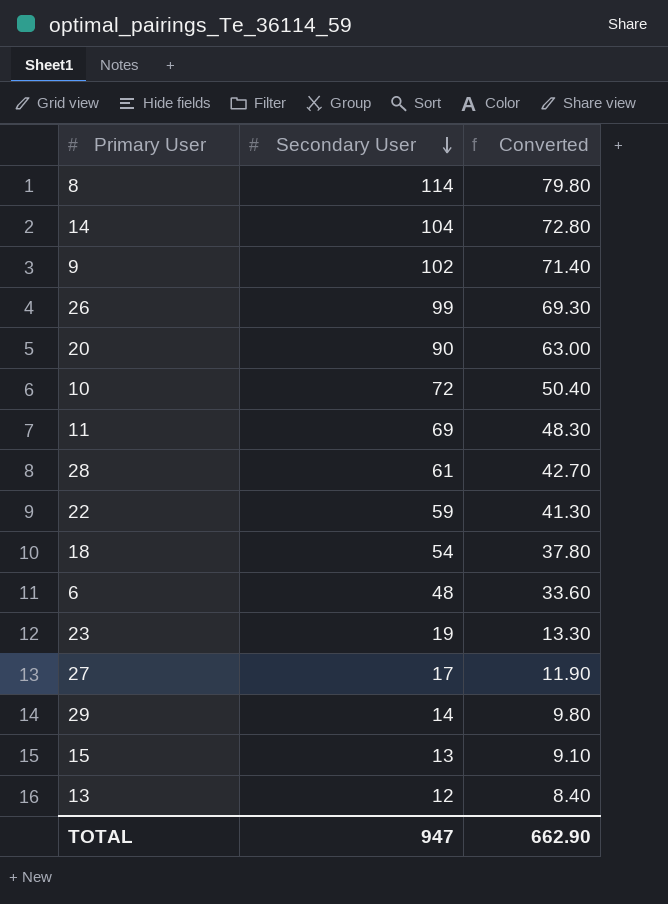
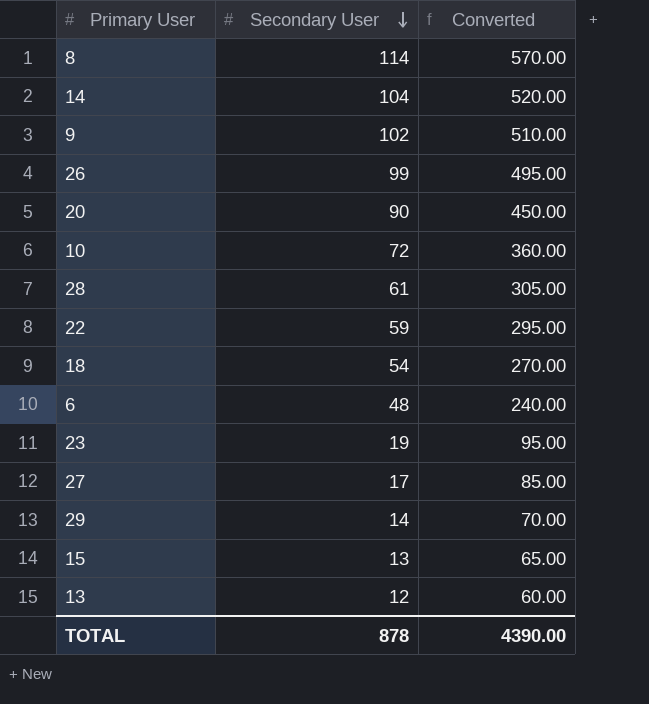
column Converted | formula: [Secondary User] * 0.7 -> [Secondary User] * 5
row 11: 69 | 48.30 -> none
TOTAL | Secondary User: 947 -> 878
TOTAL | Converted: 662.90 -> 4390.00

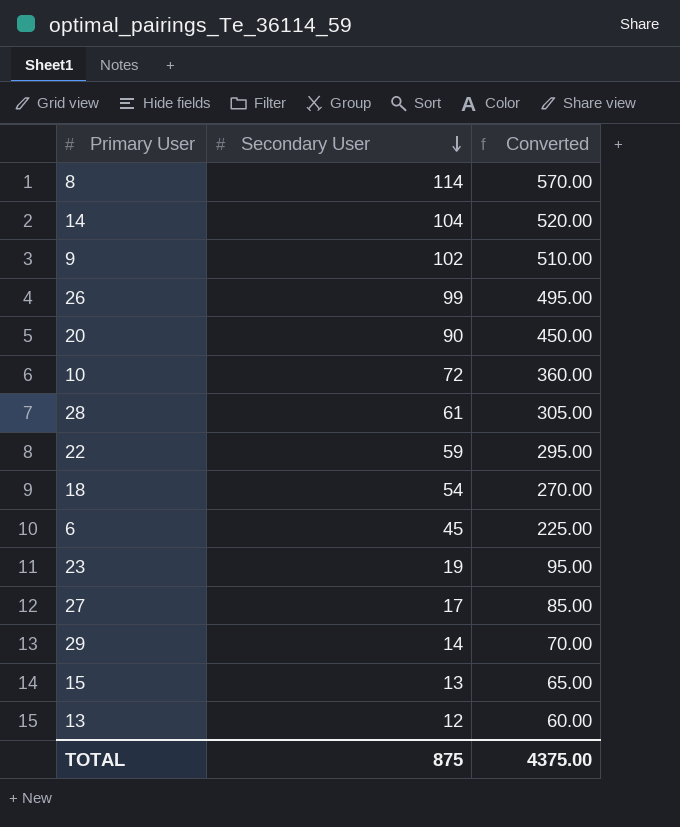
6 | Secondary User: 48 -> 45
6 | Converted: 240.00 -> 225.00
TOTAL | Secondary User: 878 -> 875
TOTAL | Converted: 4390.00 -> 4375.00

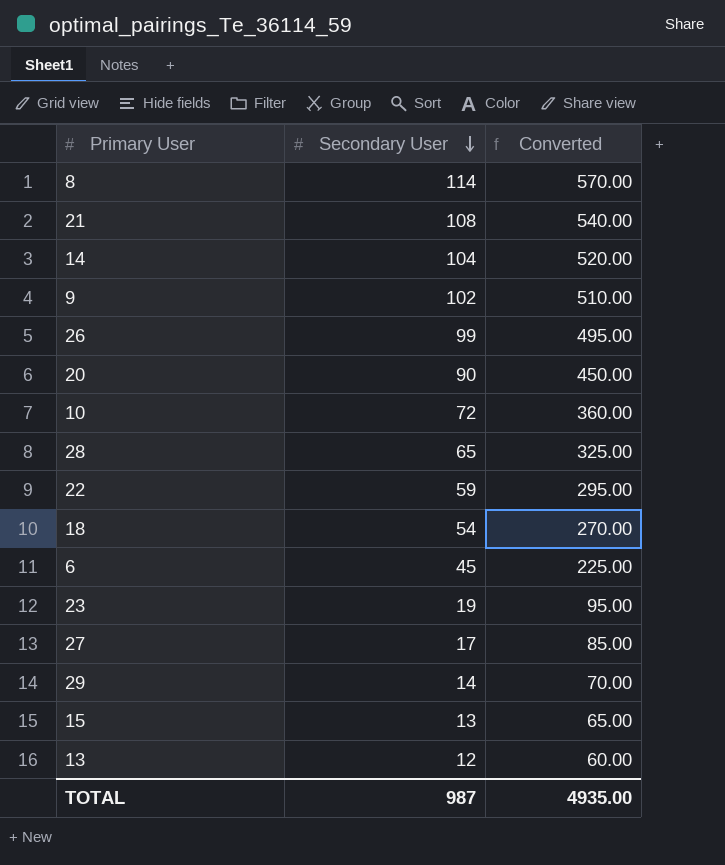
row 21: none -> 108 | 540.00
28 | Secondary User: 61 -> 65
28 | Converted: 305.00 -> 325.00
TOTAL | Secondary User: 875 -> 987
TOTAL | Converted: 4375.00 -> 4935.00

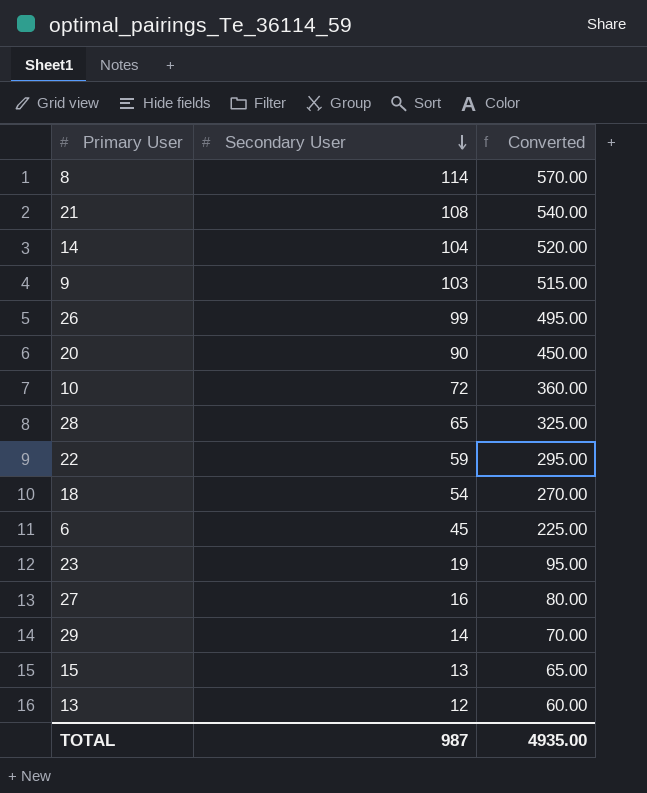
9 | Secondary User: 102 -> 103
9 | Converted: 510.00 -> 515.00
27 | Secondary User: 17 -> 16
27 | Converted: 85.00 -> 80.00

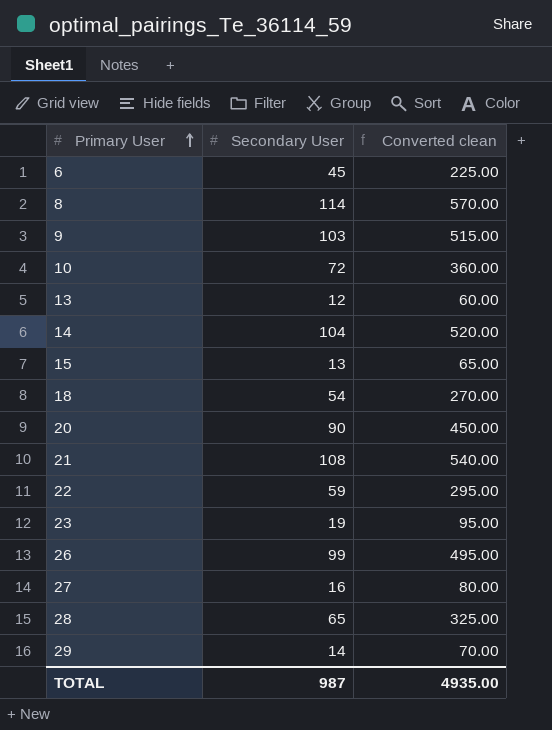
row order: Secondary User descending -> Primary User ascending
column name: Converted -> Converted clean

